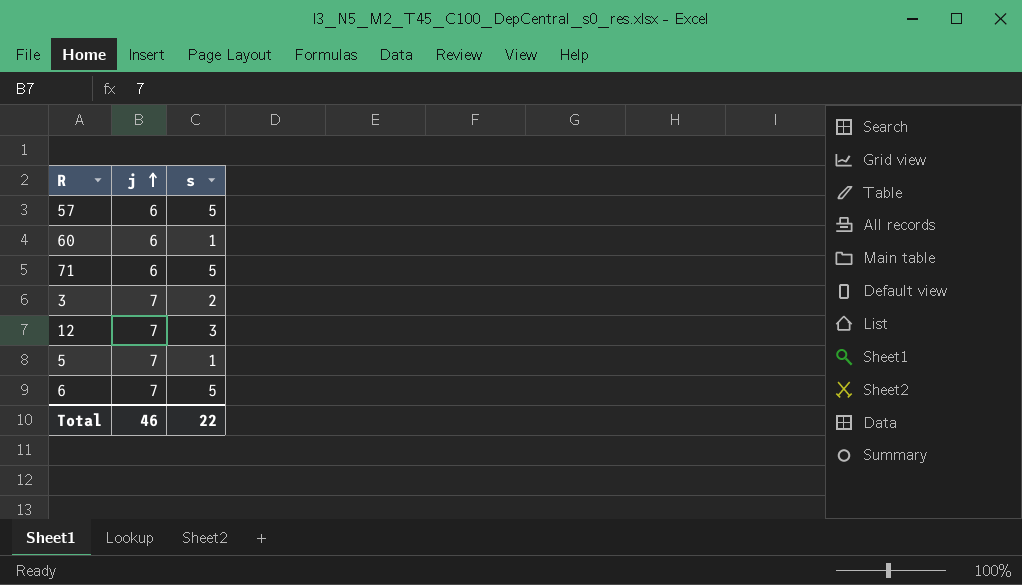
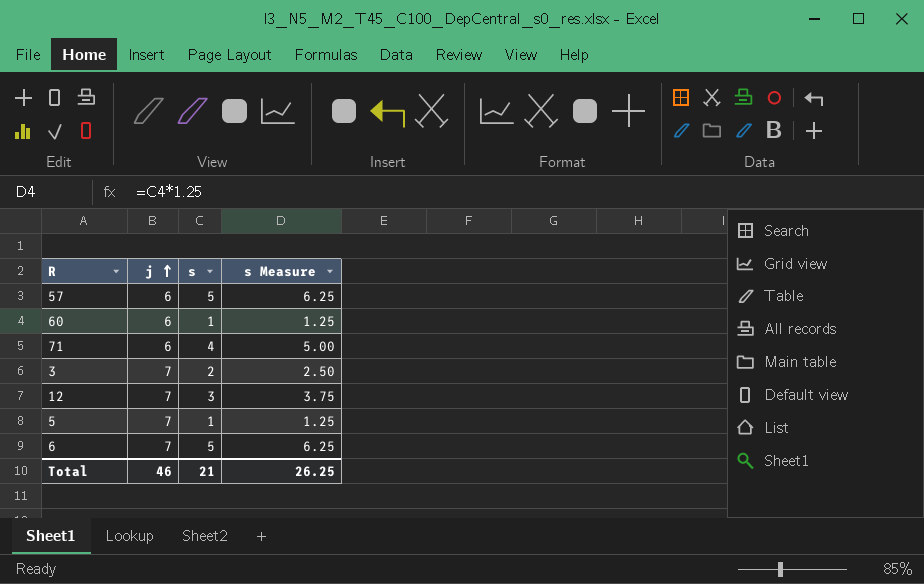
column s Measure | formula: none -> [s] * 1.25
71 | s: 5 -> 4
Total | s: 22 -> 21

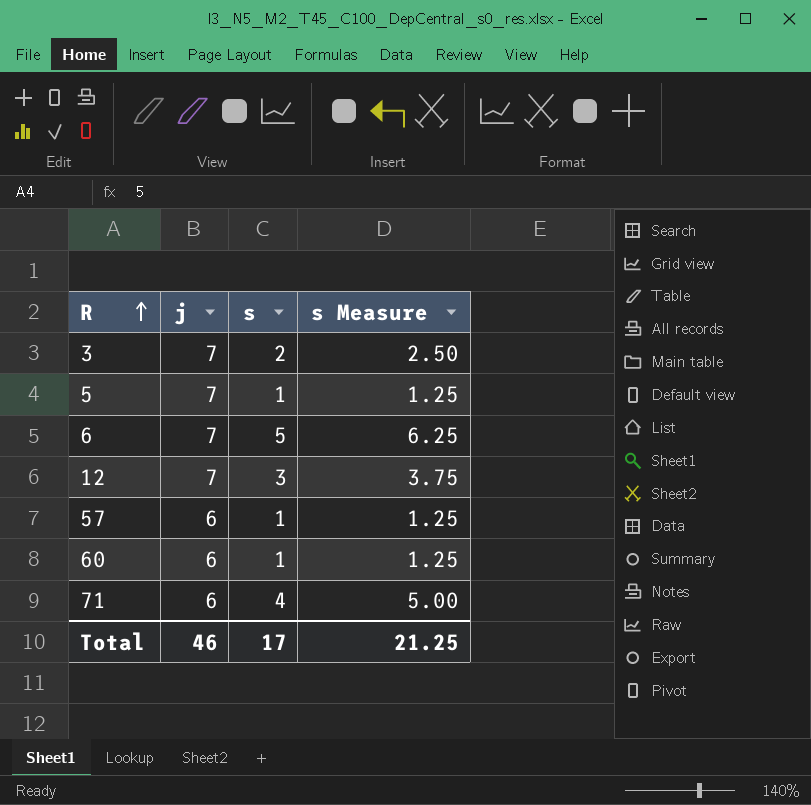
row order: j ascending -> R ascending
57 | s: 5 -> 1
57 | s Measure: 6.25 -> 1.25
Total | s: 21 -> 17
Total | s Measure: 26.25 -> 21.25

